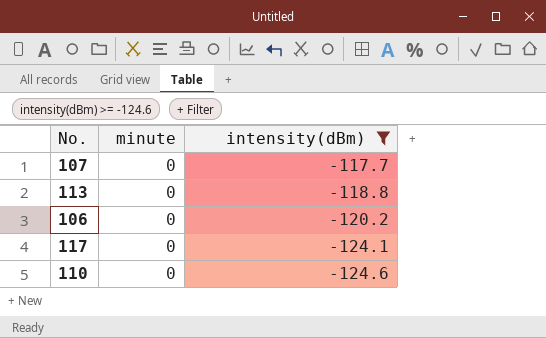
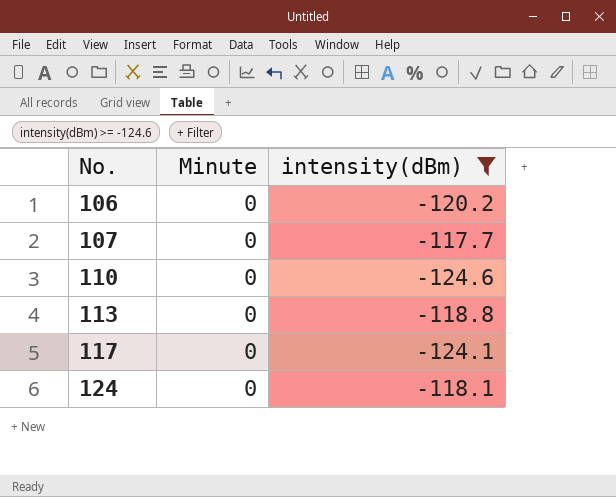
row order: intensity(dBm) descending -> No. ascending
column name: minute -> Minute
row 124: none -> 0 | -118.1

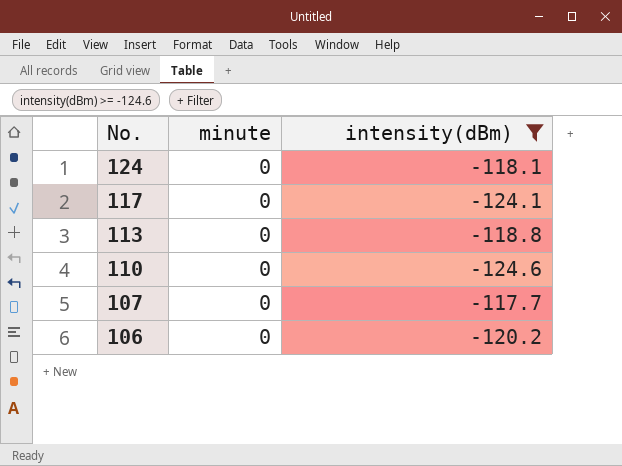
row order: No. ascending -> No. descending
column name: Minute -> minute

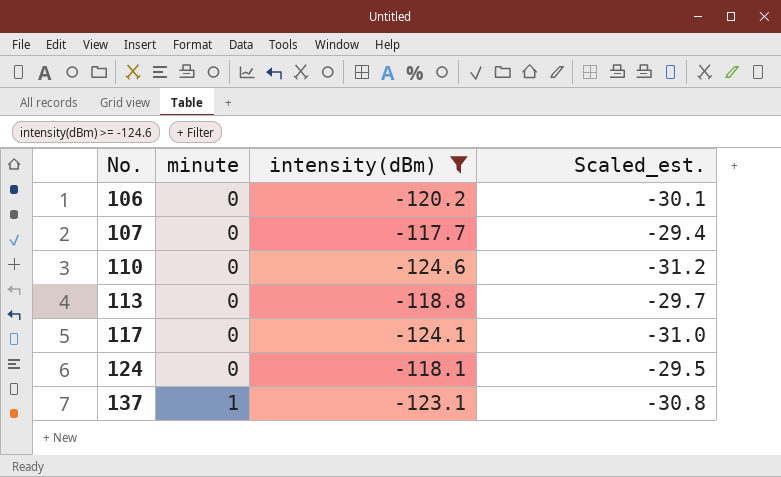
row order: No. descending -> No. ascending
column Scaled_est. | formula: none -> [intensity(dBm)] * 0.25
row 137: none -> 1 | -123.1 | -30.8

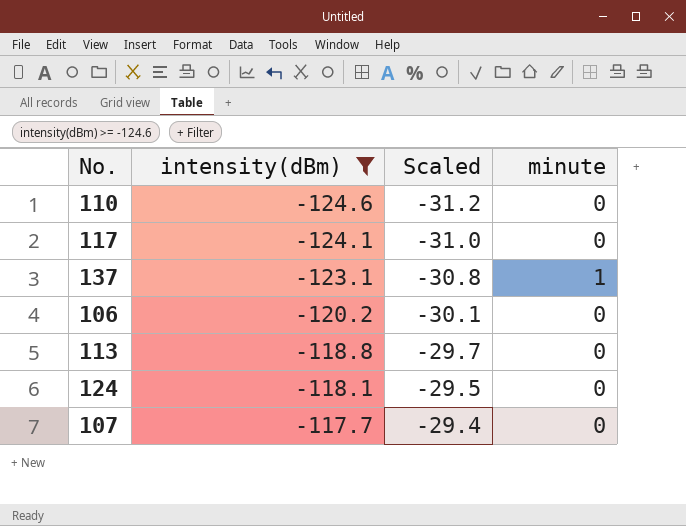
row order: No. ascending -> intensity(dBm) ascending
column name: Scaled_est. -> Scaled
column minute | position: 2 -> 4

